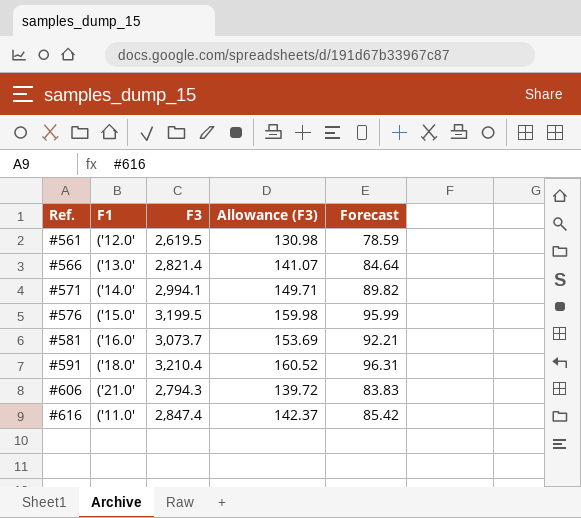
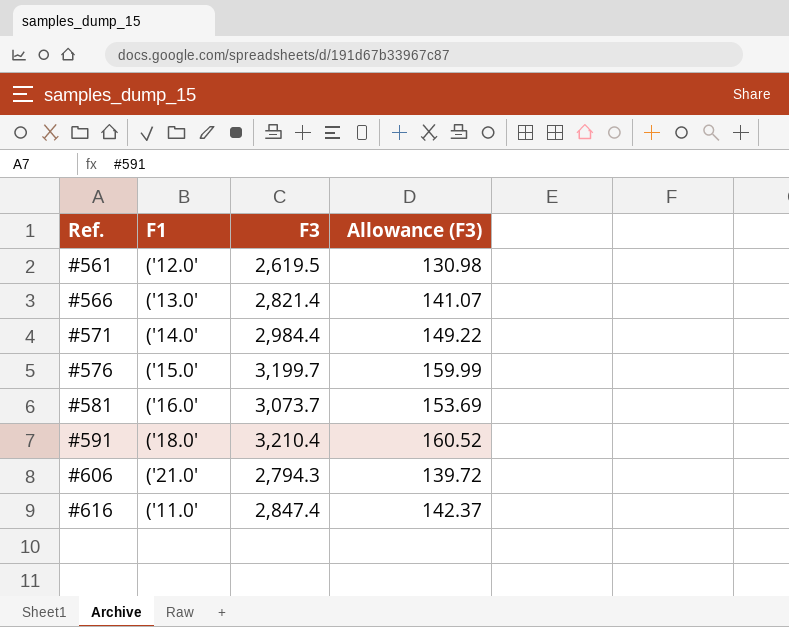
column Forecast | formula: [F3] * 0.03 -> none
#571 | F3: 2,994.1 -> 2,984.4
#571 | Allowance (F3): 149.71 -> 149.22
#576 | F3: 3,199.5 -> 3,199.7
#576 | Allowance (F3): 159.98 -> 159.99

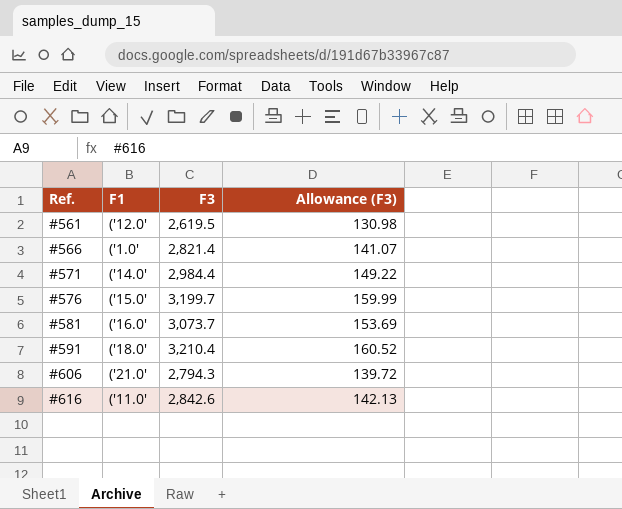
#566 | F1: ('13.0' -> ('1.0'
#616 | F3: 2,847.4 -> 2,842.6
#616 | Allowance (F3): 142.37 -> 142.13

